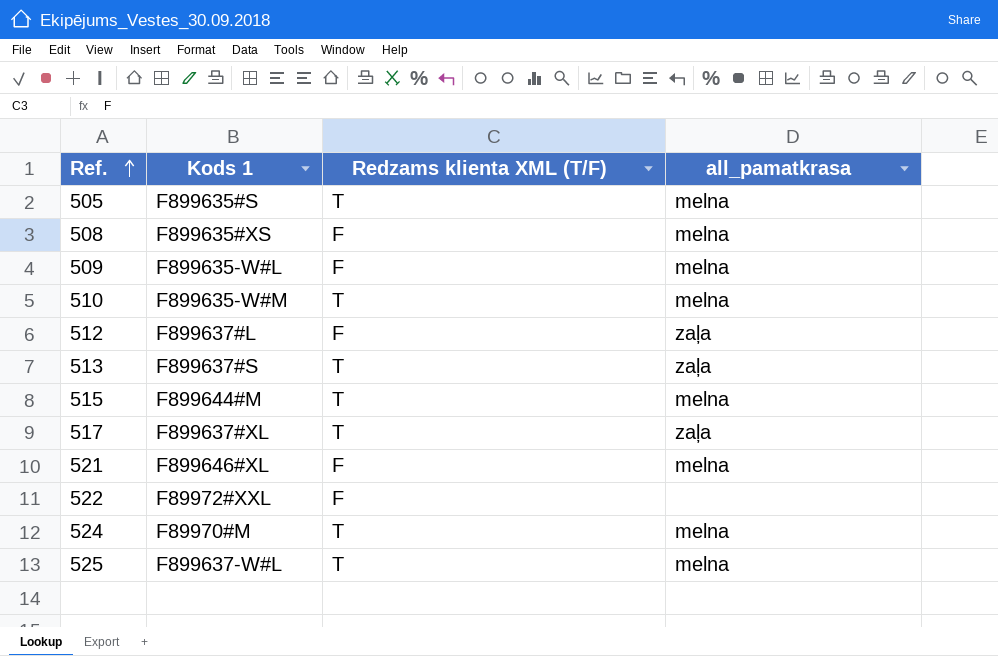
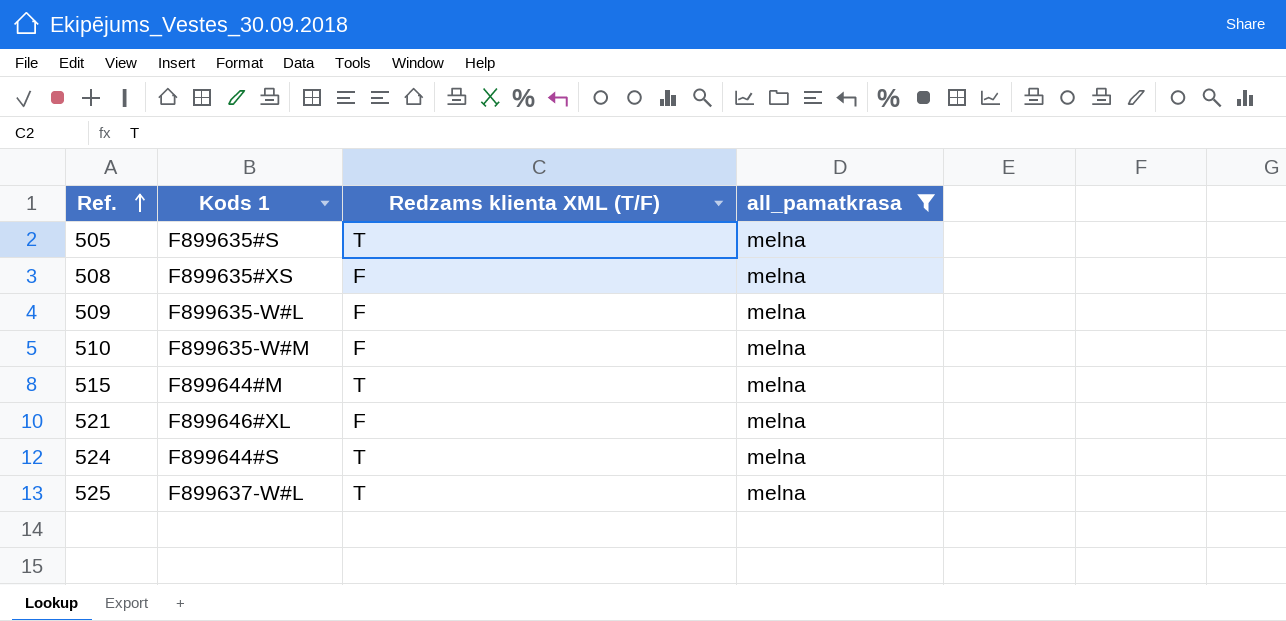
filter: none -> all_pamatkrasa = melna
510 | Redzams klienta XML (T/F): T -> F
524 | Kods 1: F89970#M -> F899644#S

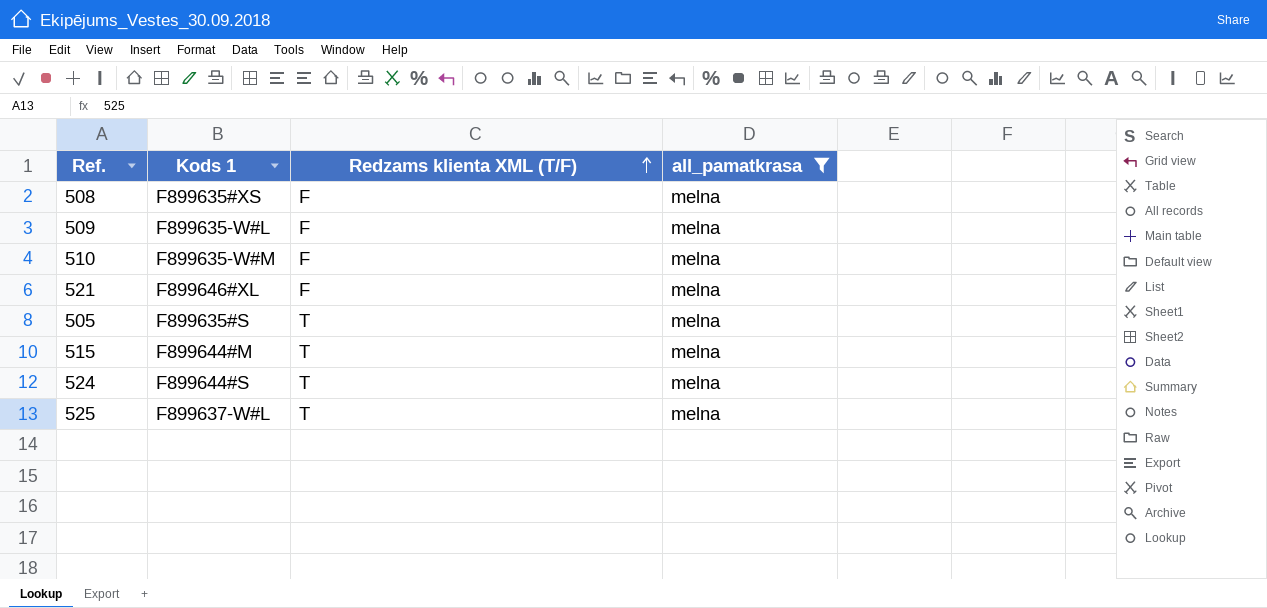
row order: Ref. ascending -> Redzams klienta XML (T/F) ascending

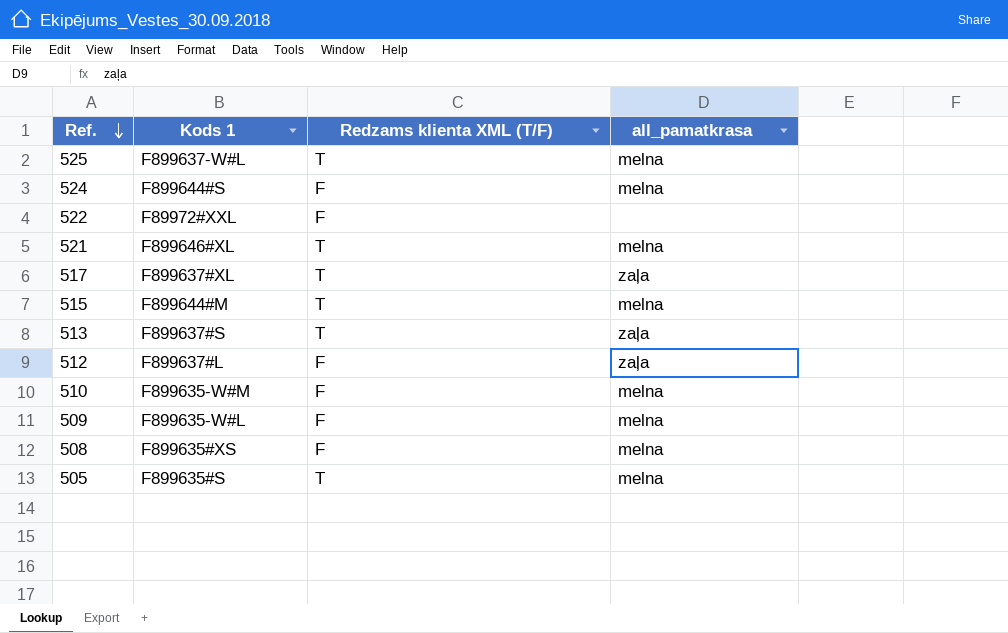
filter: all_pamatkrasa = melna -> none
row order: Redzams klienta XML (T/F) ascending -> Ref. descending
524 | Redzams klienta XML (T/F): T -> F
521 | Redzams klienta XML (T/F): F -> T

